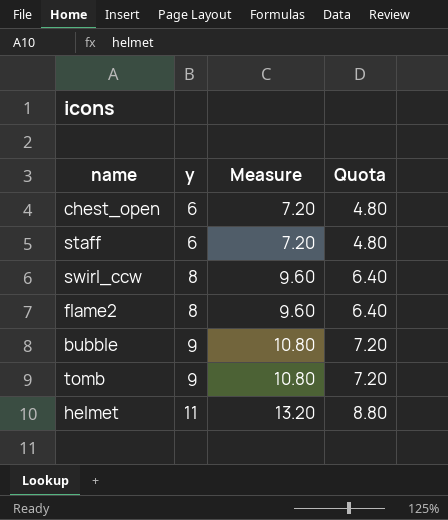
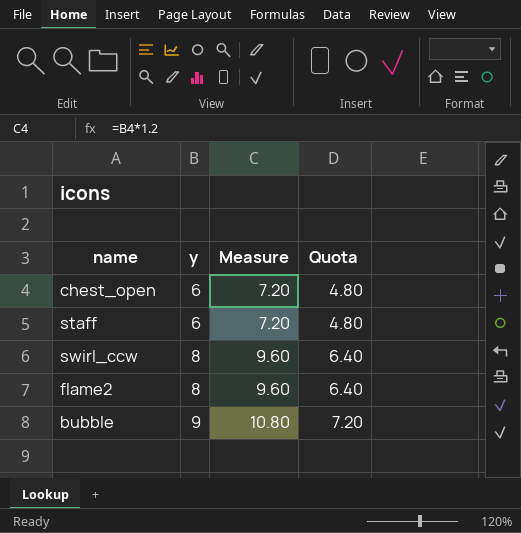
row tomb: 9 | 10.80 | 7.20 -> none
row helmet: 11 | 13.20 | 8.80 -> none

